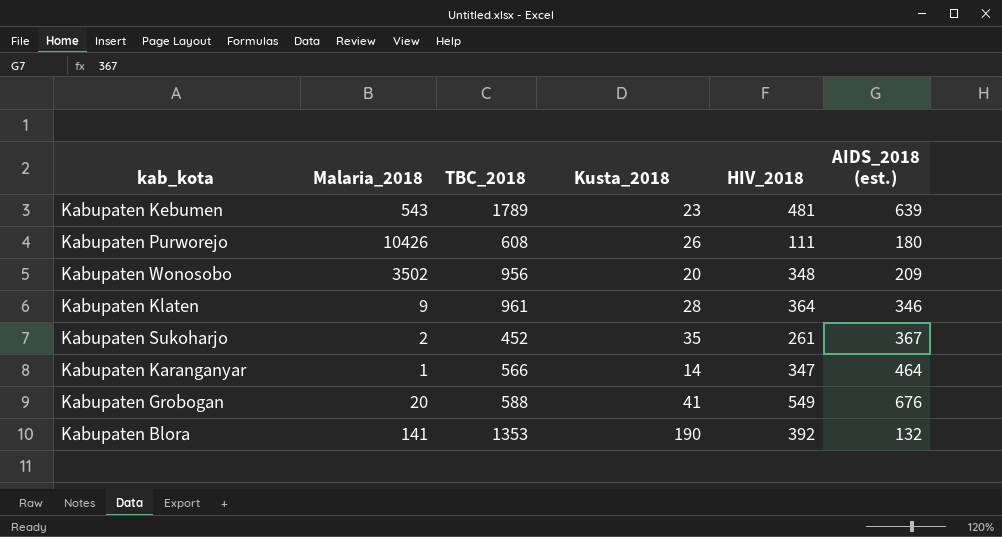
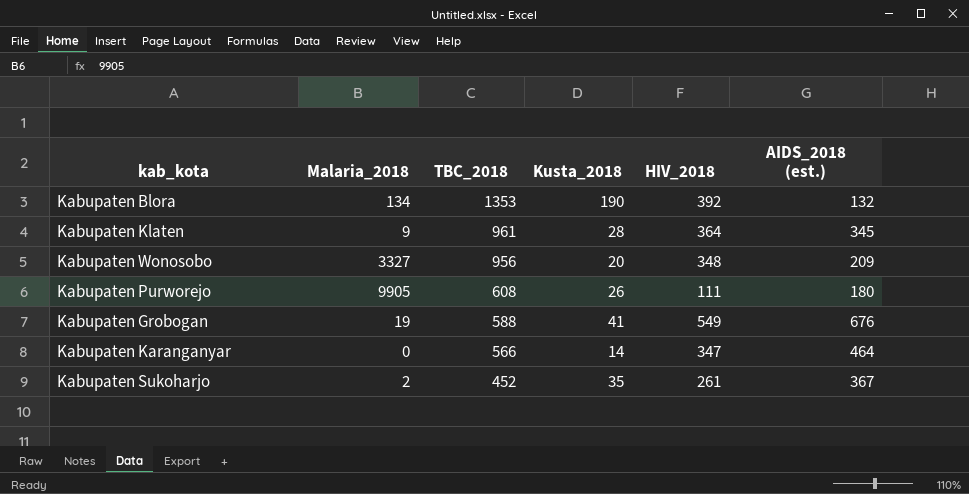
row order: none -> TBC_2018 descending
row Kabupaten Kebumen: 543 | 1789 | 23 | 481 | 639 -> none
Kabupaten Blora | Malaria_2018: 141 -> 134
Kabupaten Klaten | AIDS_2018 (est.): 346 -> 345
Kabupaten Wonosobo | Malaria_2018: 3502 -> 3327
Kabupaten Purworejo | Malaria_2018: 10426 -> 9905
Kabupaten Grobogan | Malaria_2018: 20 -> 19
Kabupaten Karanganyar | Malaria_2018: 1 -> 0

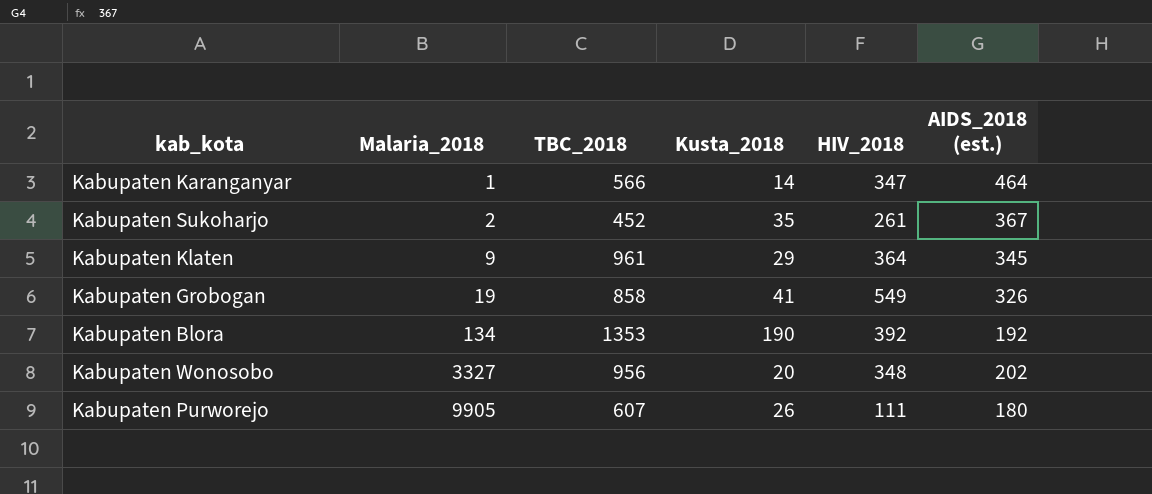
row order: TBC_2018 descending -> Malaria_2018 ascending
Kabupaten Karanganyar | Malaria_2018: 0 -> 1
Kabupaten Klaten | Kusta_2018: 28 -> 29
Kabupaten Grobogan | TBC_2018: 588 -> 858
Kabupaten Grobogan | AIDS_2018 (est.): 676 -> 326
Kabupaten Blora | AIDS_2018 (est.): 132 -> 192
Kabupaten Wonosobo | AIDS_2018 (est.): 209 -> 202
Kabupaten Purworejo | TBC_2018: 608 -> 607

